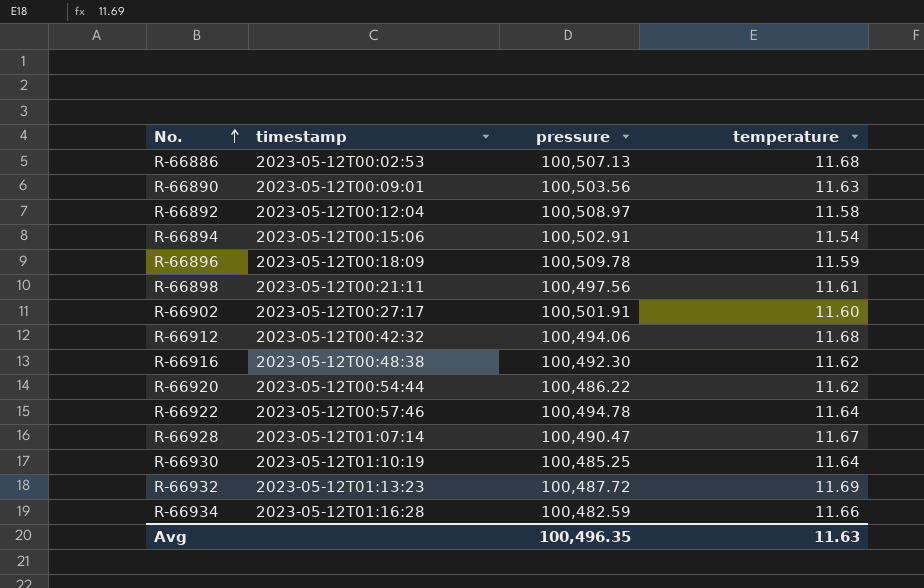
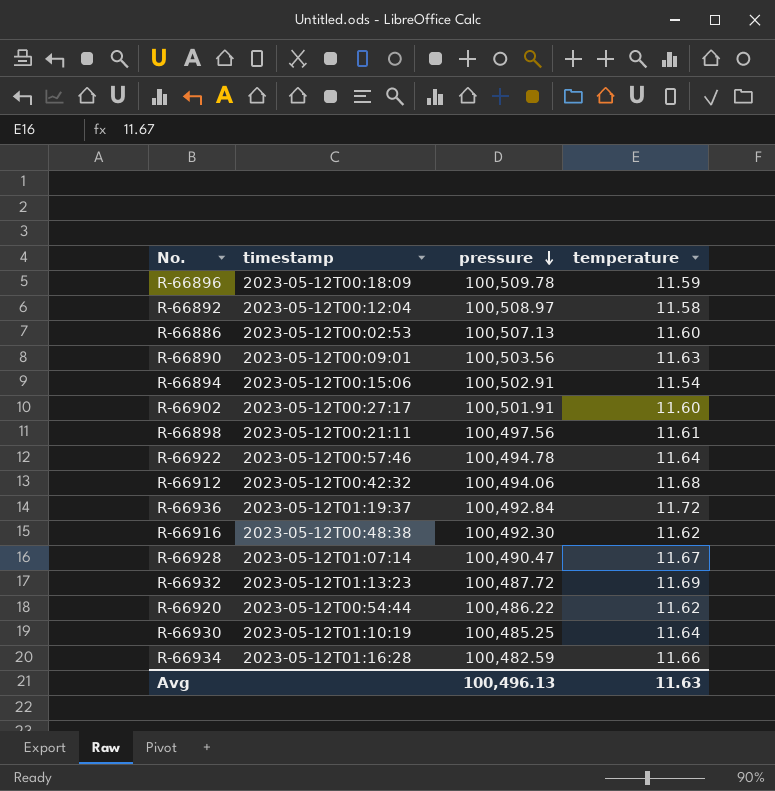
row order: No. ascending -> pressure descending
R-66886 | temperature: 11.68 -> 11.60
row R-66936: none -> 2023-05-12T01:19:37 | 100,492.84 | 11.72
Avg | pressure: 100,496.35 -> 100,496.13

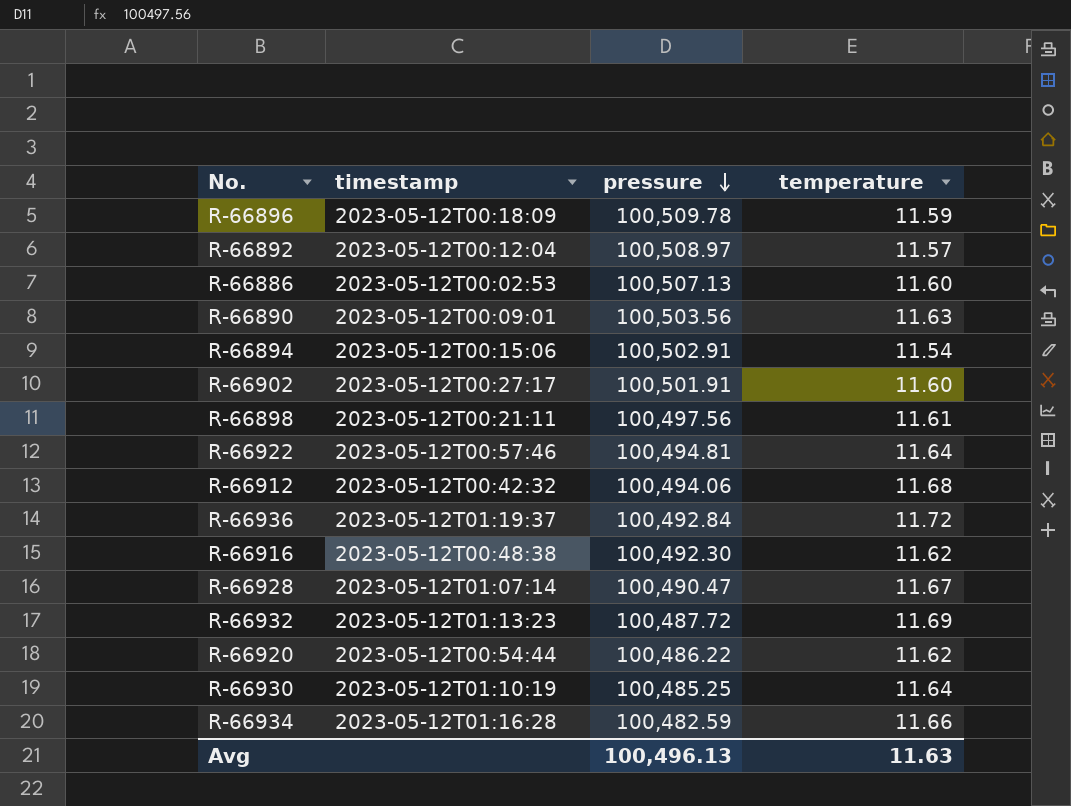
R-66892 | temperature: 11.58 -> 11.57
R-66922 | pressure: 100,494.78 -> 100,494.81

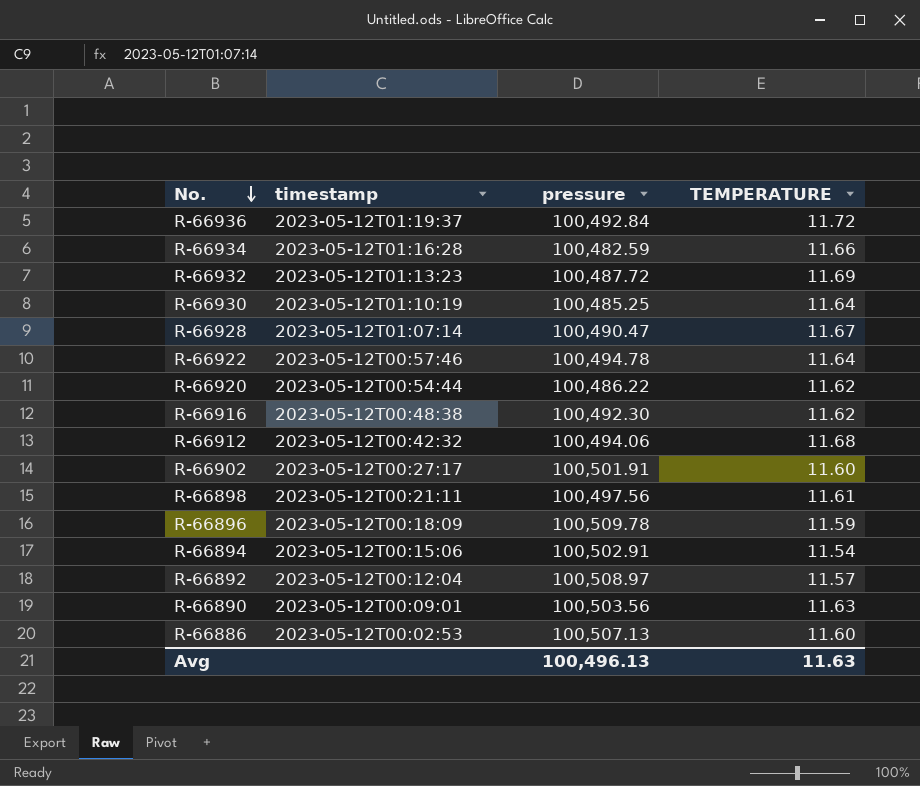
row order: pressure descending -> No. descending
column name: temperature -> TEMPERATURE
R-66922 | pressure: 100,494.81 -> 100,494.78

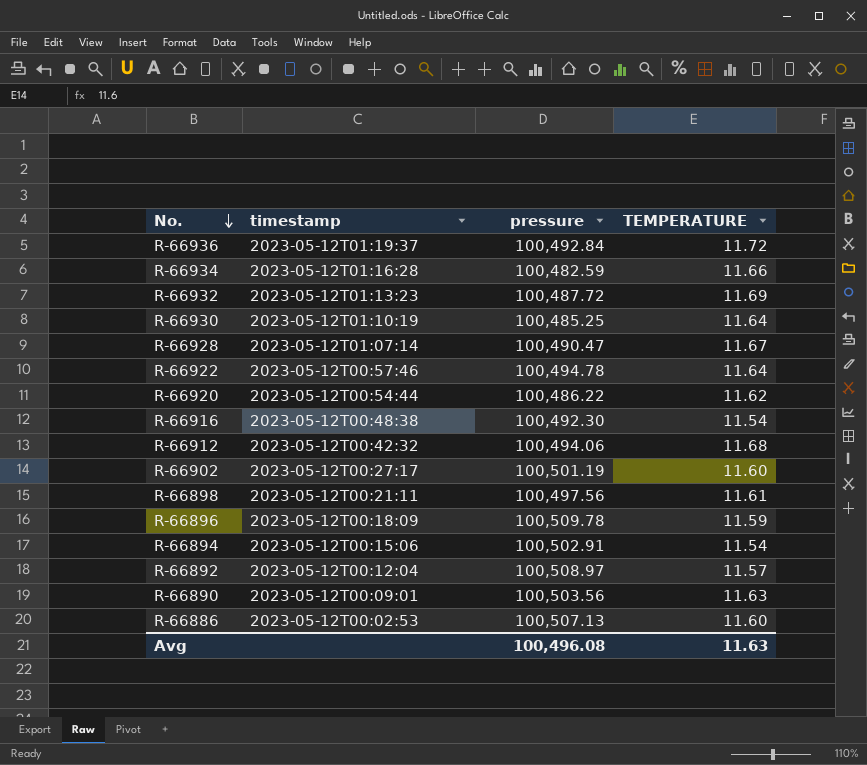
R-66916 | TEMPERATURE: 11.62 -> 11.54
R-66902 | pressure: 100,501.91 -> 100,501.19
Avg | pressure: 100,496.13 -> 100,496.08

